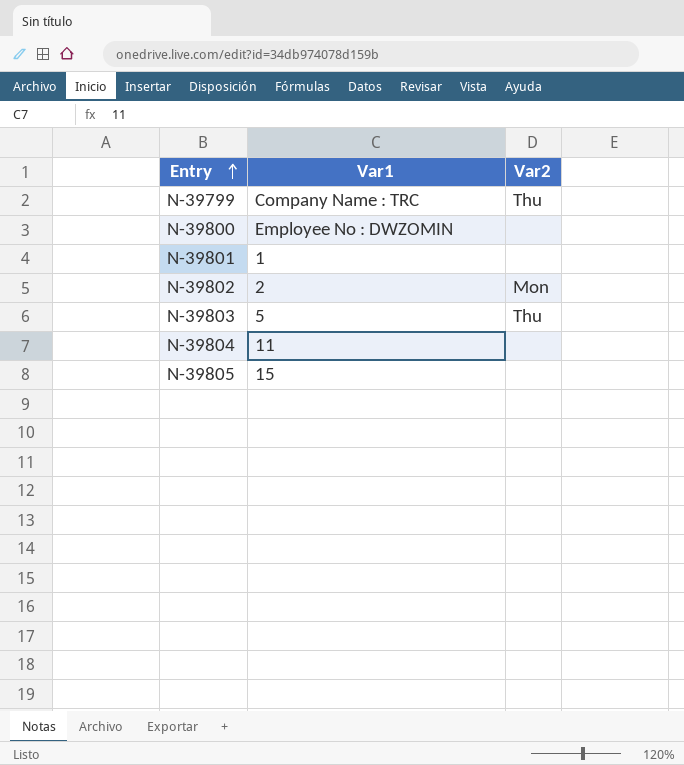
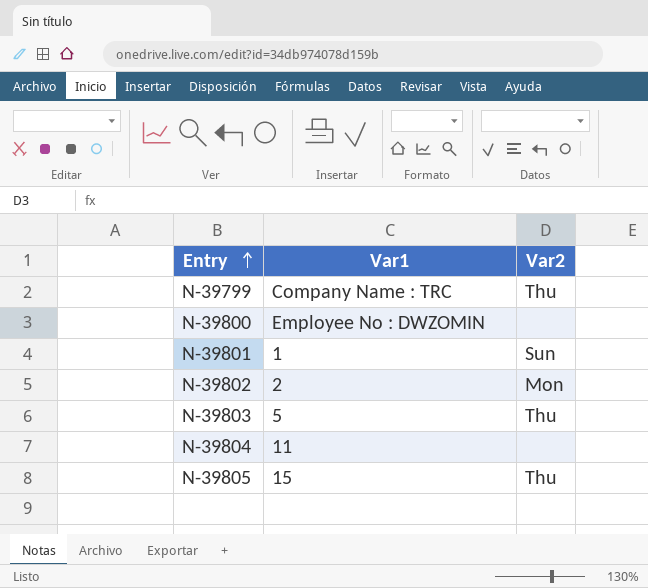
N-39801 | Var2: none -> Sun
N-39805 | Var2: none -> Thu

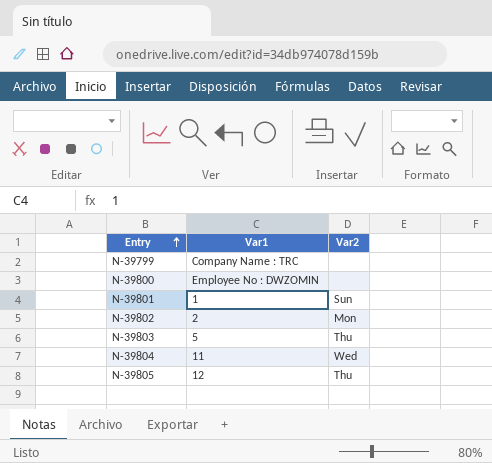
N-39799 | Var2: Thu -> none
N-39804 | Var2: none -> Wed
N-39805 | Var1: 15 -> 12

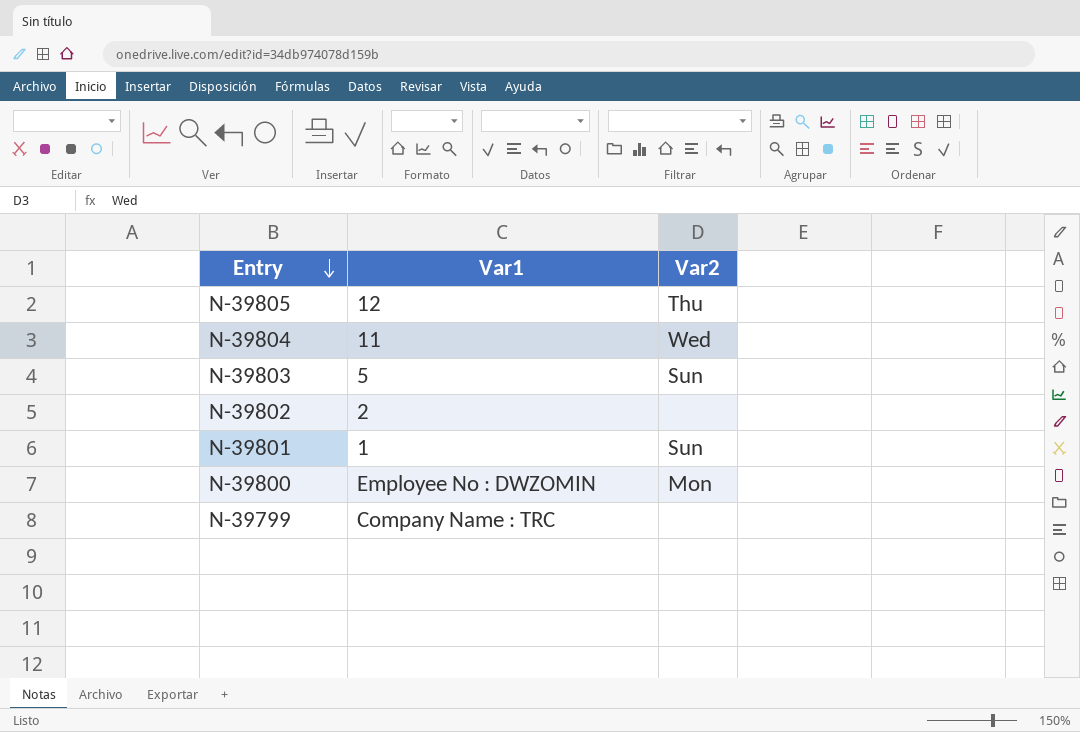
row order: Entry ascending -> Entry descending
N-39803 | Var2: Thu -> Sun
N-39802 | Var2: Mon -> none
N-39800 | Var2: none -> Mon

